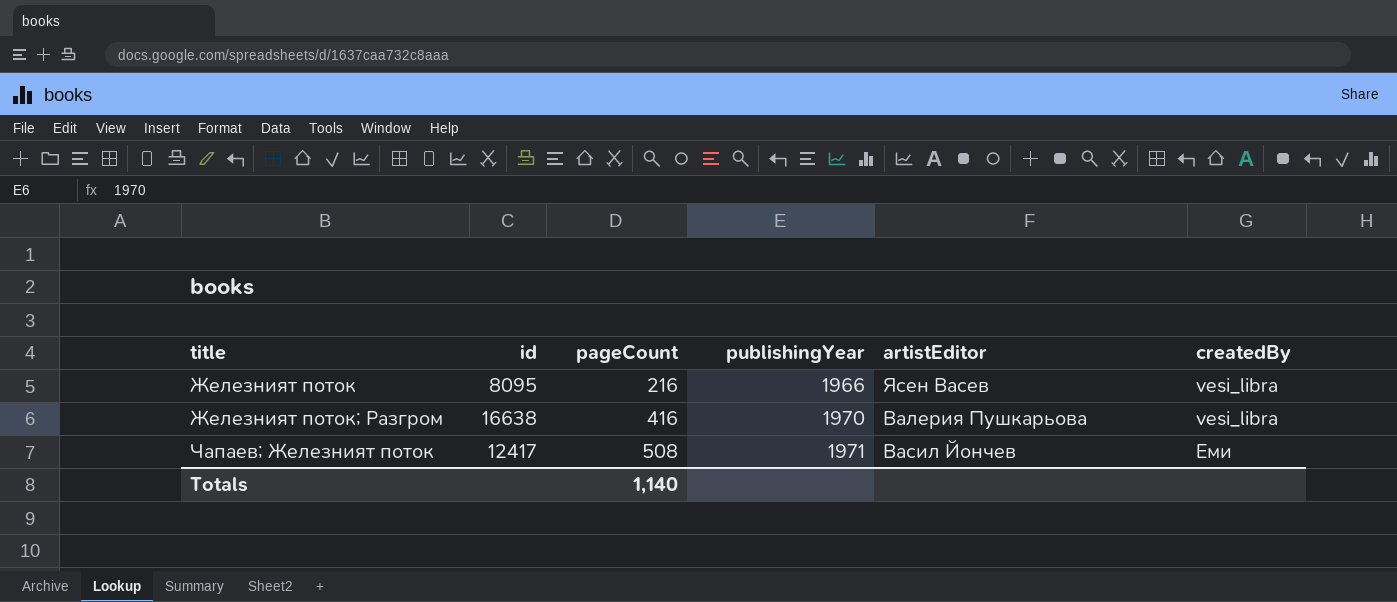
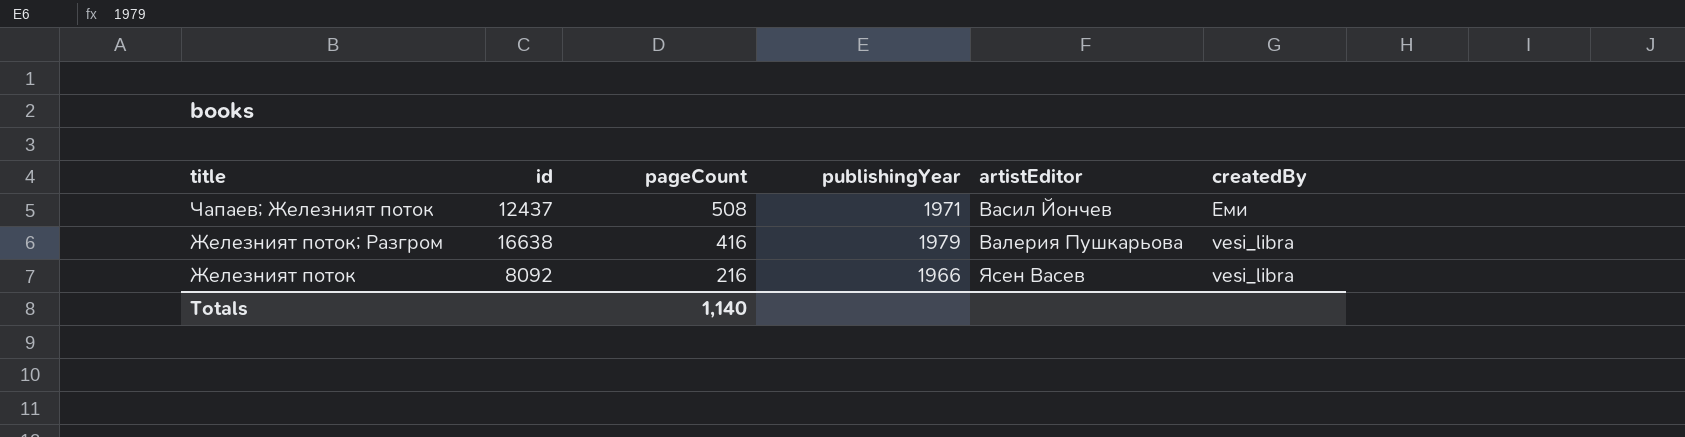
row order: title ascending -> title descending
Чапаев; Железният поток | id: 12417 -> 12437
Железният поток; Разгром | publishingYear: 1970 -> 1979
Железният поток | id: 8095 -> 8092

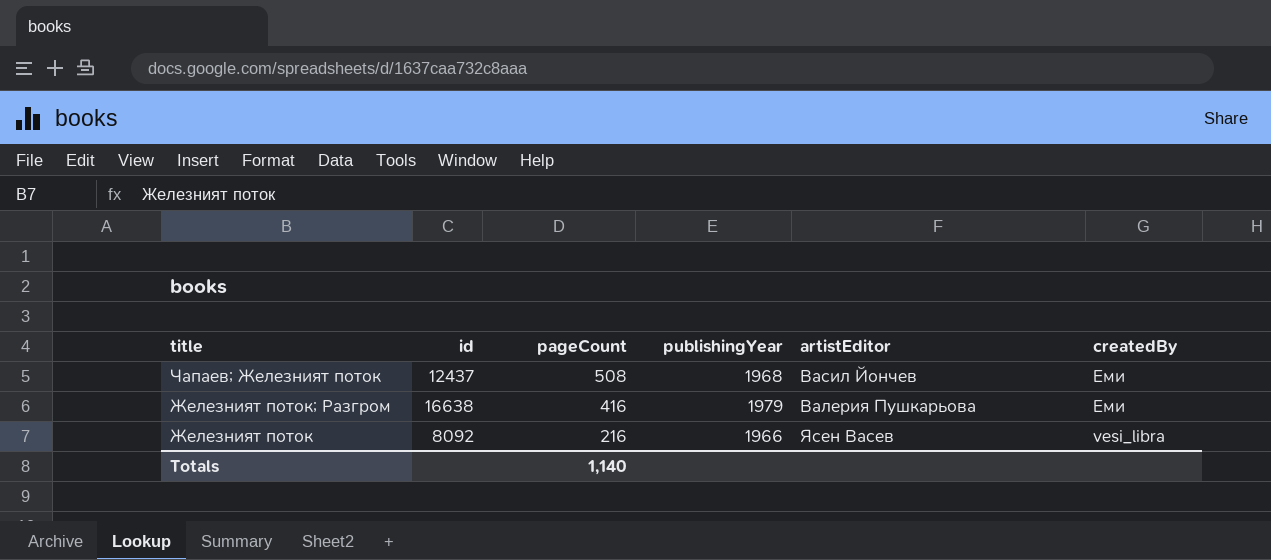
Чапаев; Железният поток | publishingYear: 1971 -> 1968
Железният поток; Разгром | createdBy: vesi_libra -> Еми

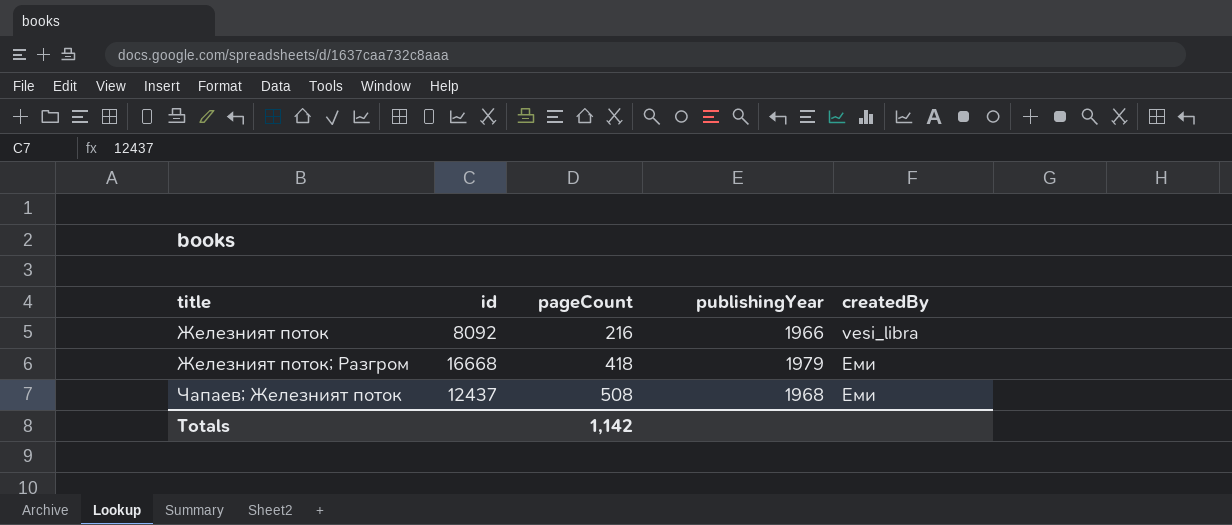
row order: title descending -> title ascending
column artistEditor | position: 5 -> none
Железният поток; Разгром | id: 16638 -> 16668
Железният поток; Разгром | pageCount: 416 -> 418
Totals | pageCount: 1,140 -> 1,142

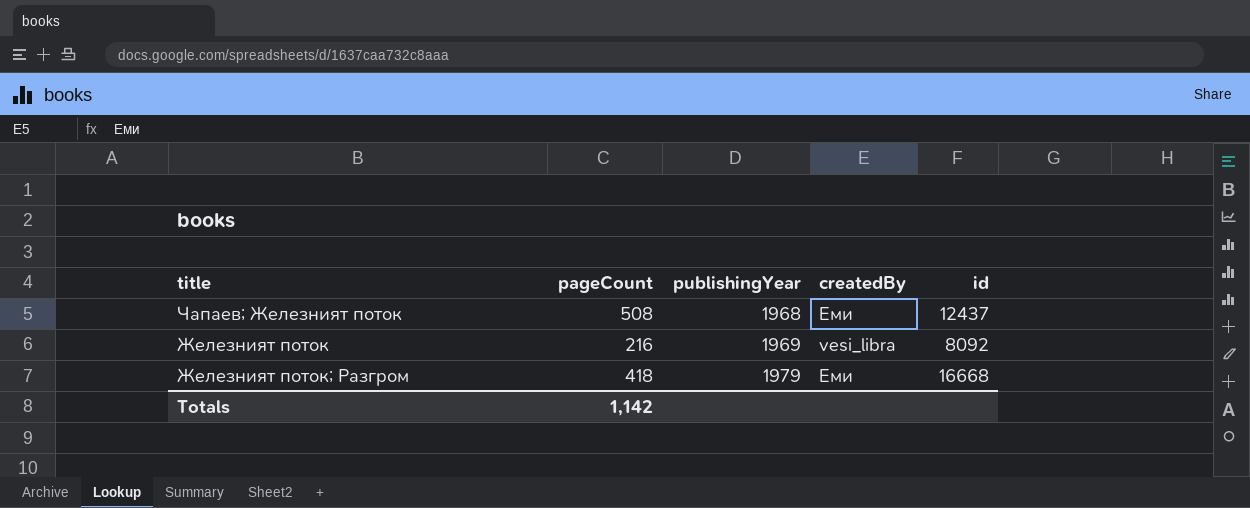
row order: title ascending -> publishingYear ascending
column id | position: 2 -> 5
Железният поток | publishingYear: 1966 -> 1969

